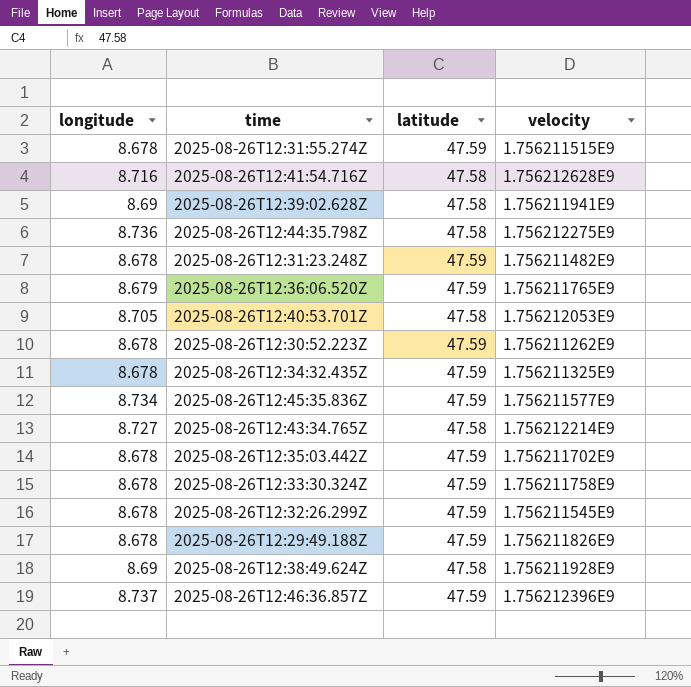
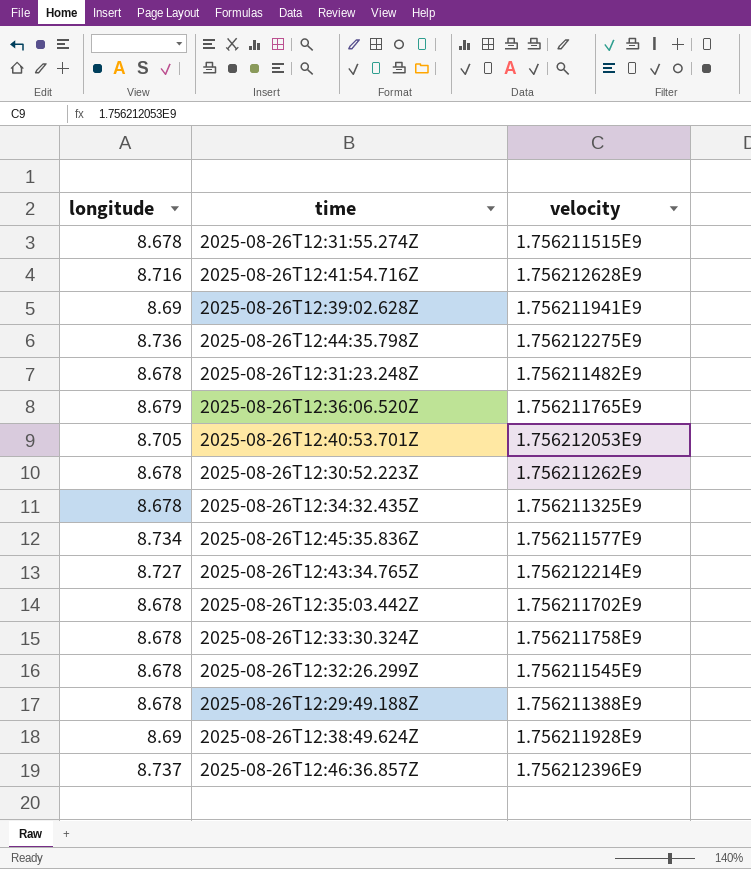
column latitude | position: 3 -> none
2025-08-26T12:29:49.188Z | velocity: 1.756211826E9 -> 1.756211388E9

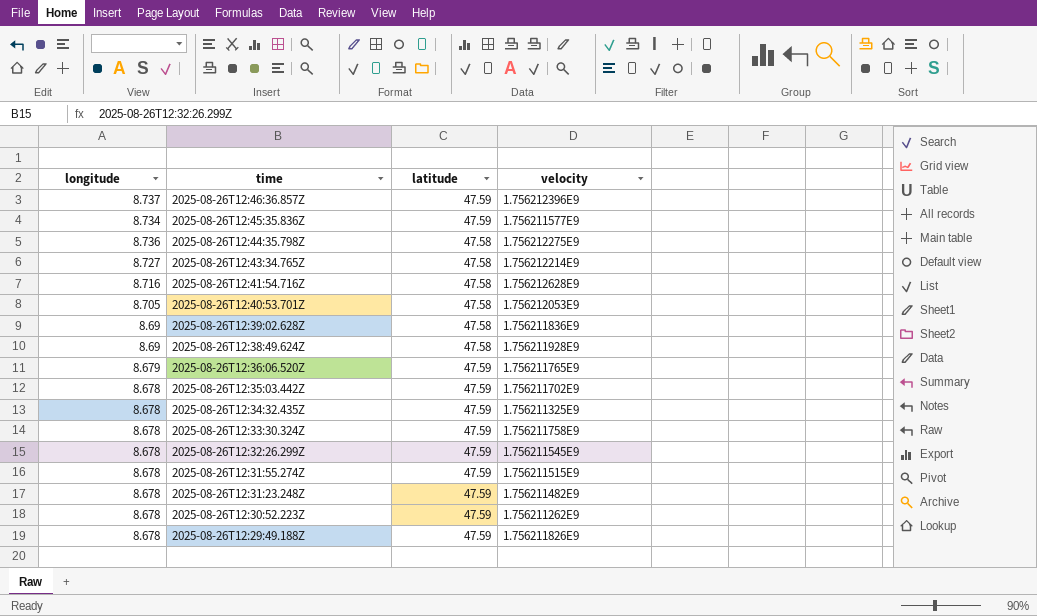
row order: none -> time descending
column latitude | position: none -> 3
2025-08-26T12:39:02.628Z | velocity: 1.756211941E9 -> 1.756211836E9
2025-08-26T12:29:49.188Z | velocity: 1.756211388E9 -> 1.756211826E9

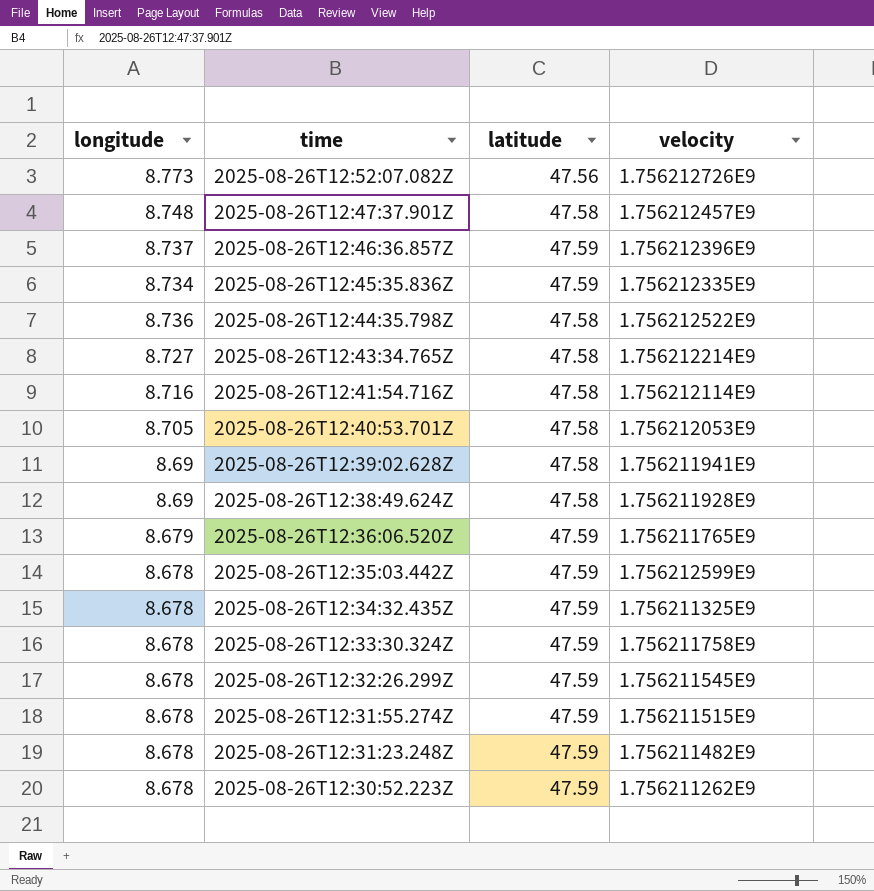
row 2025-08-26T12:29:49.188Z: 8.678 | 47.59 | 1.756211826E9 -> none
row 2025-08-26T12:52:07.082Z: none -> 8.773 | 47.56 | 1.756212726E9
row 2025-08-26T12:47:37.901Z: none -> 8.748 | 47.58 | 1.756212457E9
2025-08-26T12:45:35.836Z | velocity: 1.756211577E9 -> 1.756212335E9
2025-08-26T12:44:35.798Z | velocity: 1.756212275E9 -> 1.756212522E9
2025-08-26T12:41:54.716Z | velocity: 1.756212628E9 -> 1.756212114E9
2025-08-26T12:39:02.628Z | velocity: 1.756211836E9 -> 1.756211941E9
2025-08-26T12:35:03.442Z | velocity: 1.756211702E9 -> 1.756212599E9

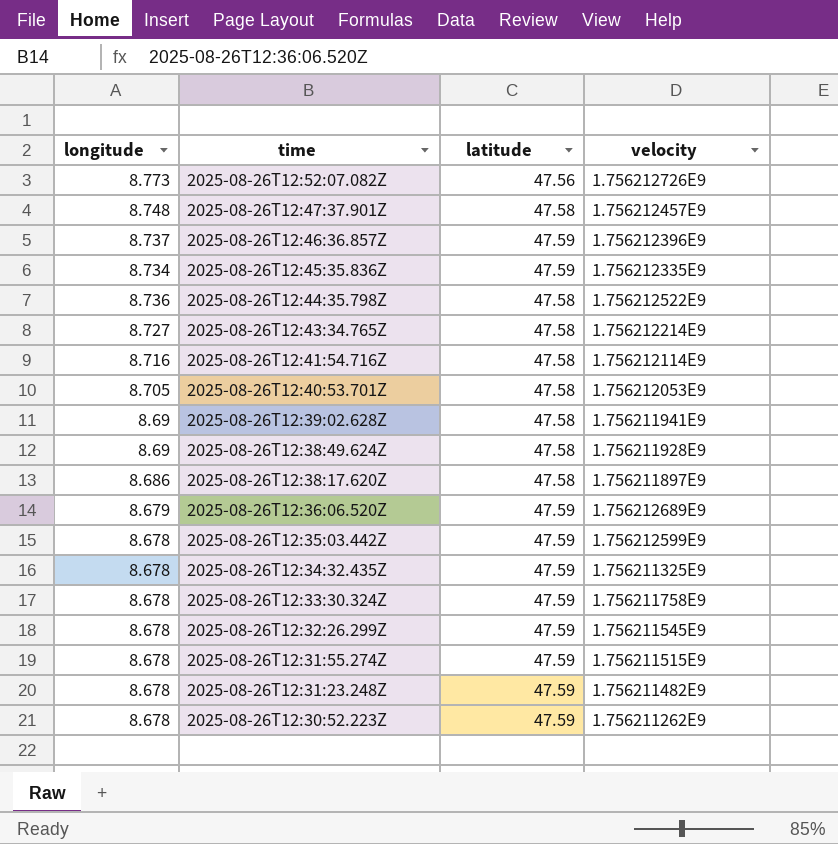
row 2025-08-26T12:38:17.620Z: none -> 8.686 | 47.58 | 1.756211897E9
2025-08-26T12:36:06.520Z | velocity: 1.756211765E9 -> 1.756212689E9

